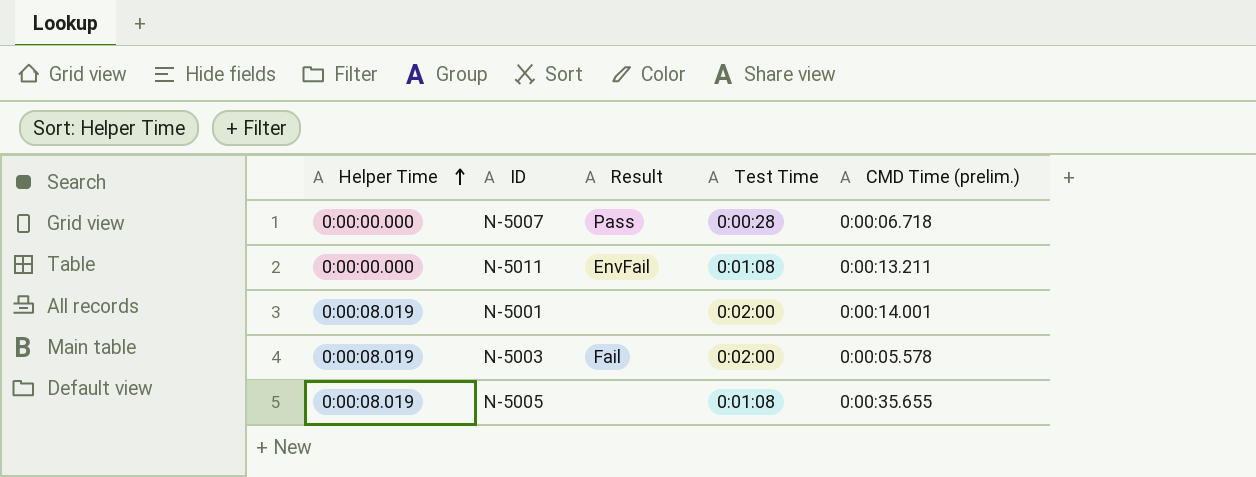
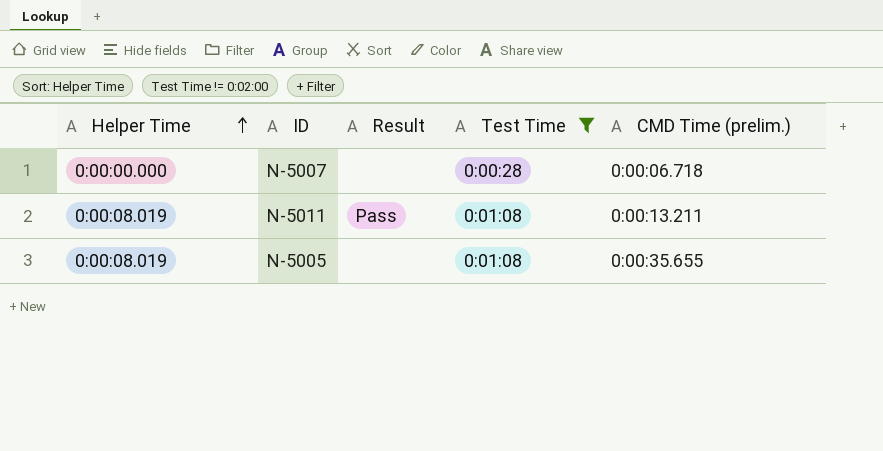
filter: none -> Test Time != 0:02:00
N-5007 | Result: Pass -> none
N-5011 | Helper Time: 0:00:00.000 -> 0:00:08.019
N-5011 | Result: EnvFail -> Pass

